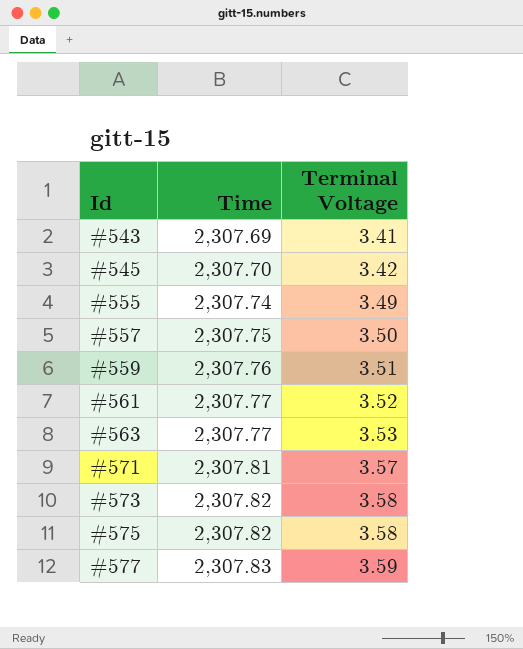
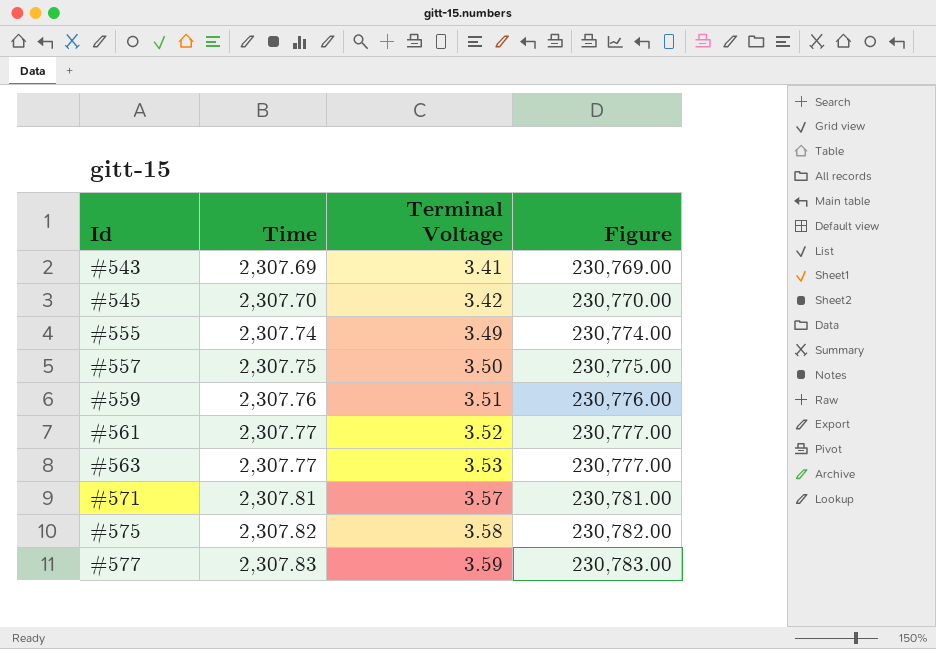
column Figure | formula: none -> [Time] * 100
row #573: 2,307.82 | 3.58 -> none

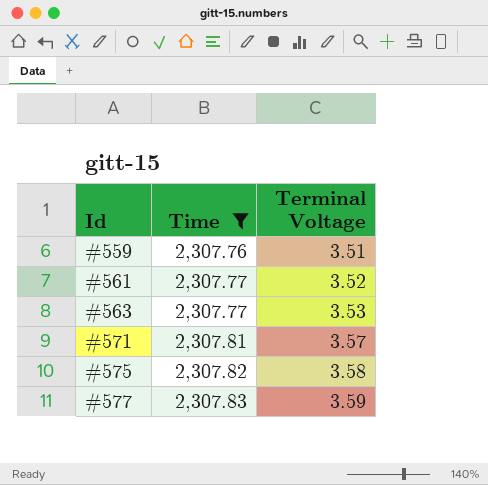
filter: none -> Time >= 2,307.76
column Figure | formula: [Time] * 100 -> none

